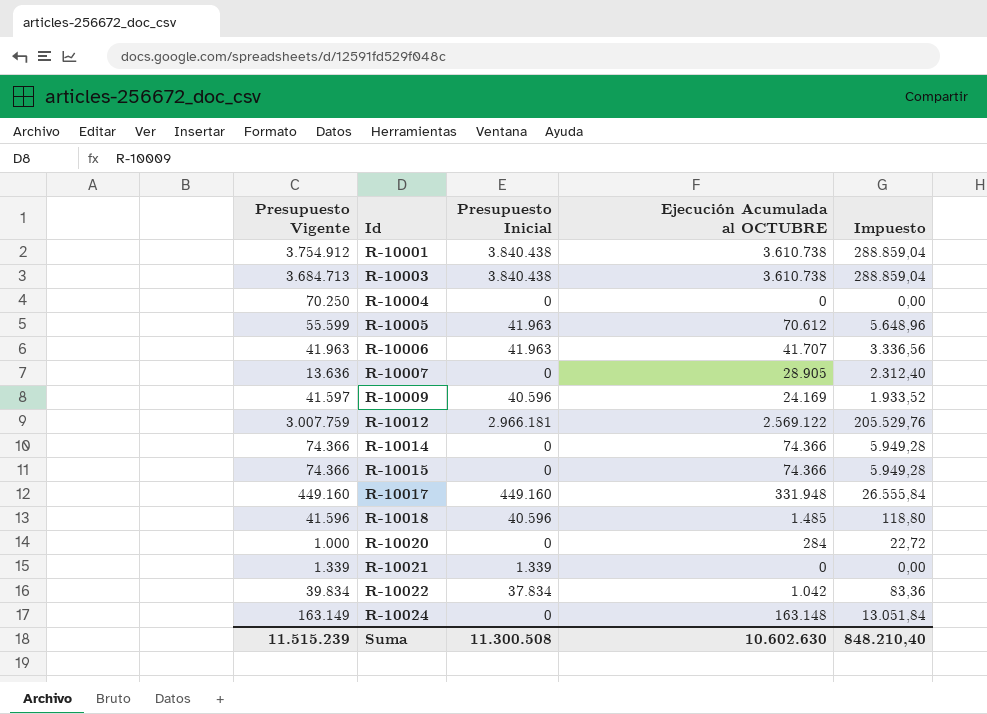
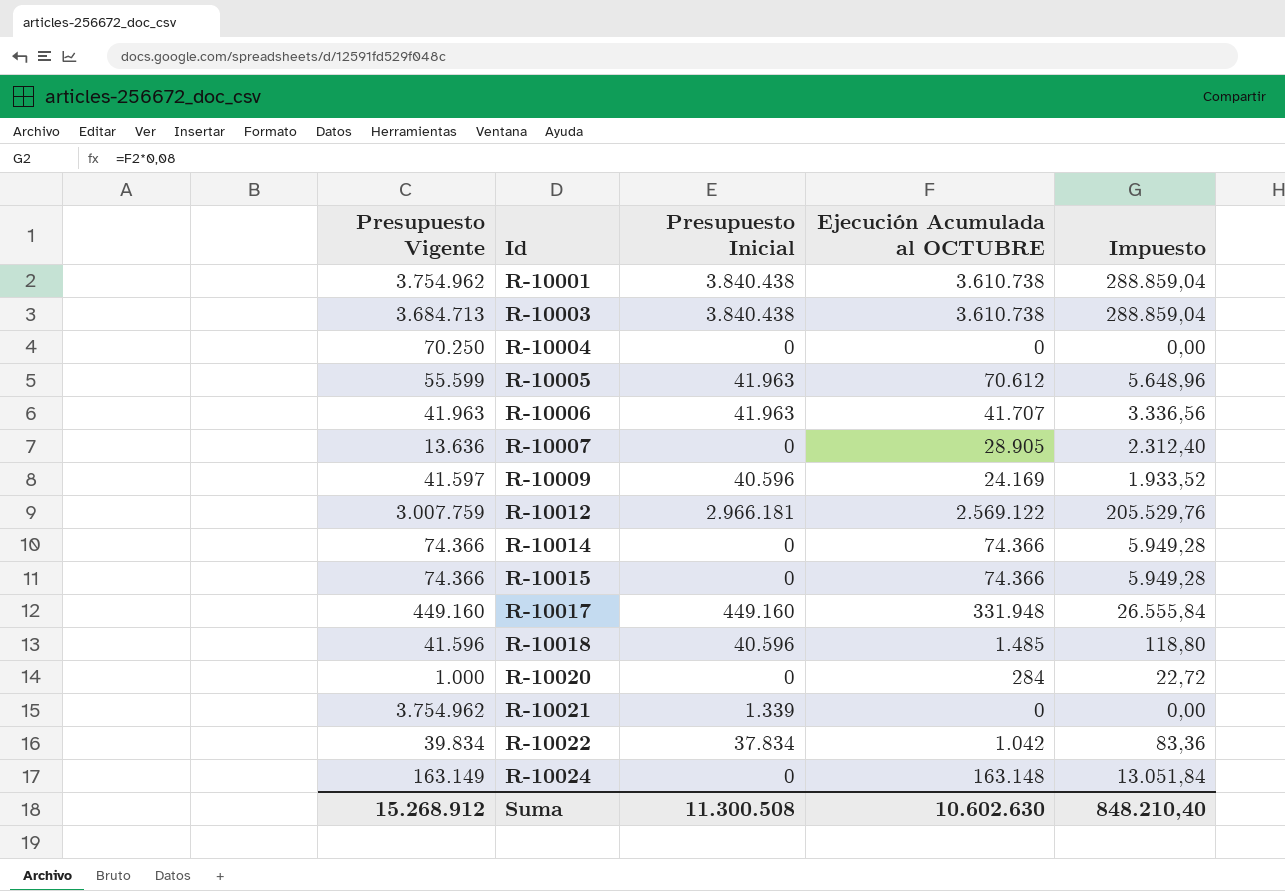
R-10001 | Presupuesto Vigente: 3.754.912 -> 3.754.962
R-10021 | Presupuesto Vigente: 1.339 -> 3.754.962
Suma | Presupuesto Vigente: 11.515.239 -> 15.268.912

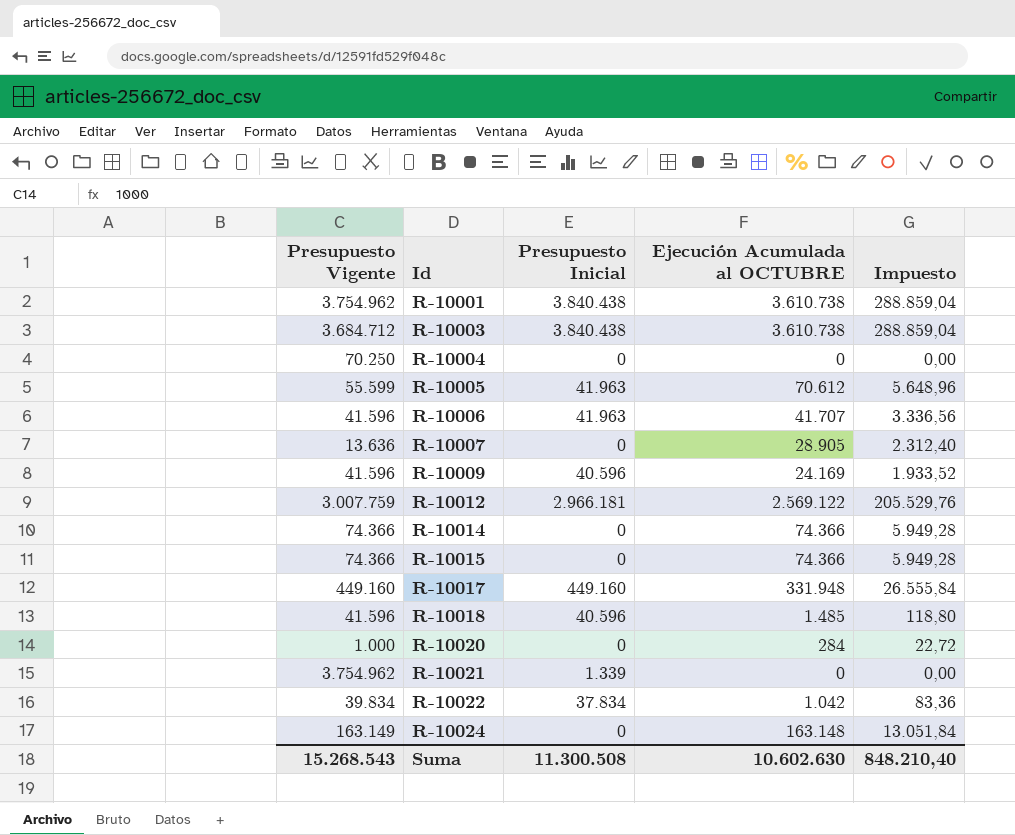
R-10003 | Presupuesto Vigente: 3.684.713 -> 3.684.712
R-10006 | Presupuesto Vigente: 41.963 -> 41.596
R-10009 | Presupuesto Vigente: 41.597 -> 41.596
Suma | Presupuesto Vigente: 15.268.912 -> 15.268.543

